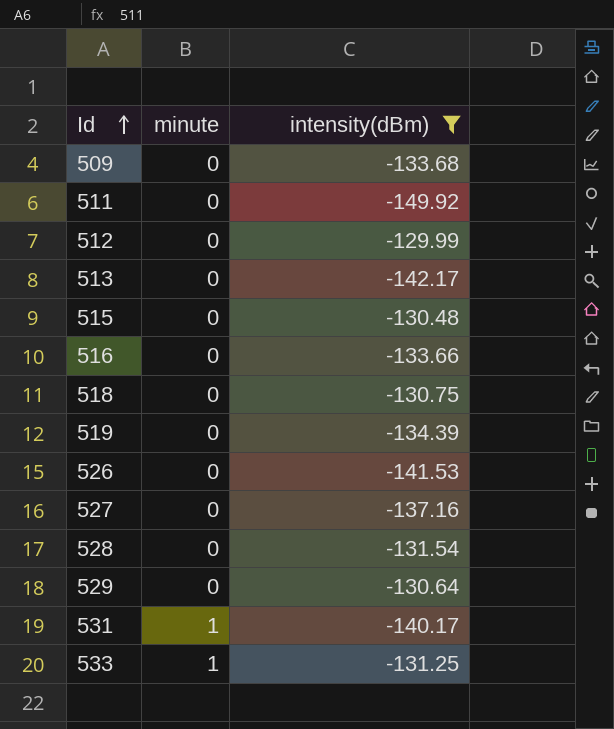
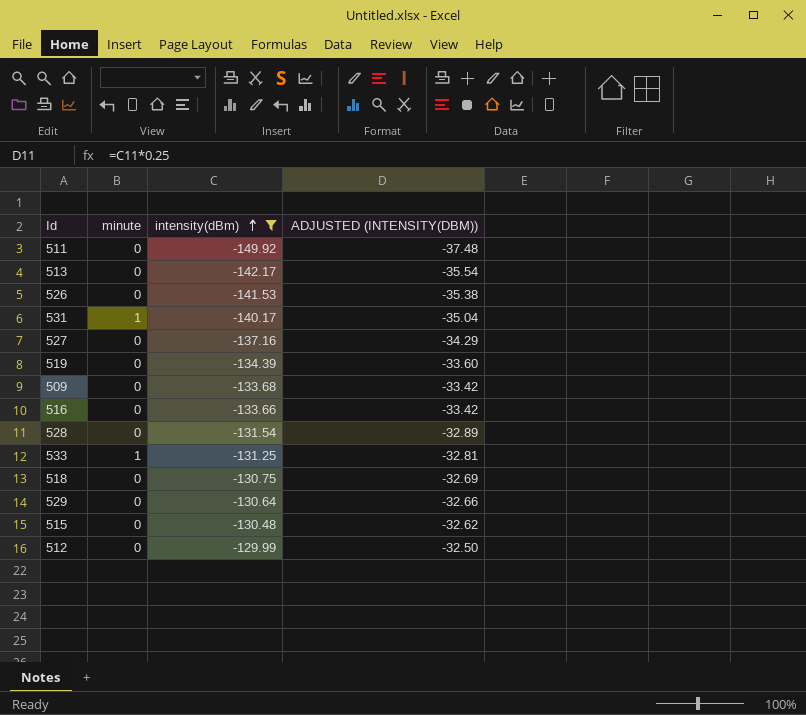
row order: Id ascending -> intensity(dBm) ascending
column ADJUSTED (INTENSITY(DBM)) | formula: none -> [intensity(dBm)] * 0.25

